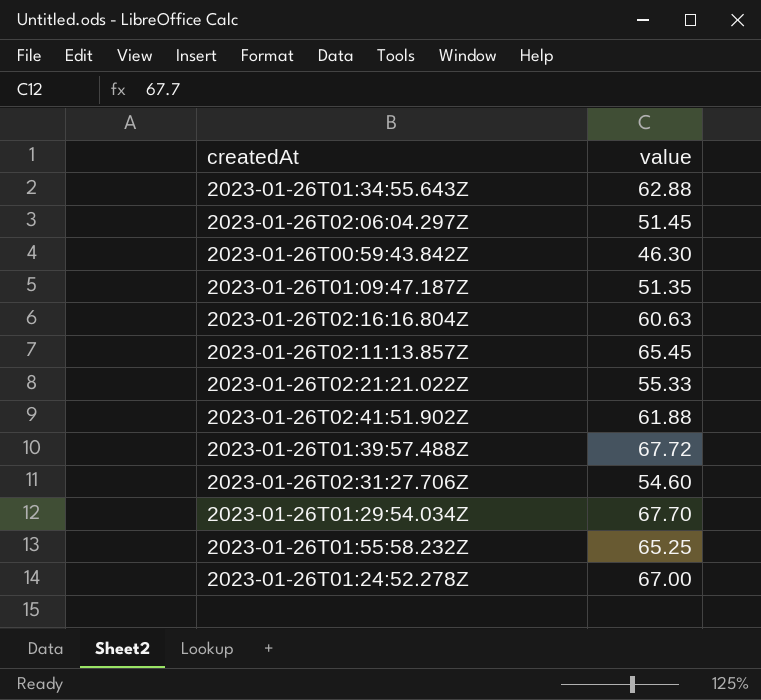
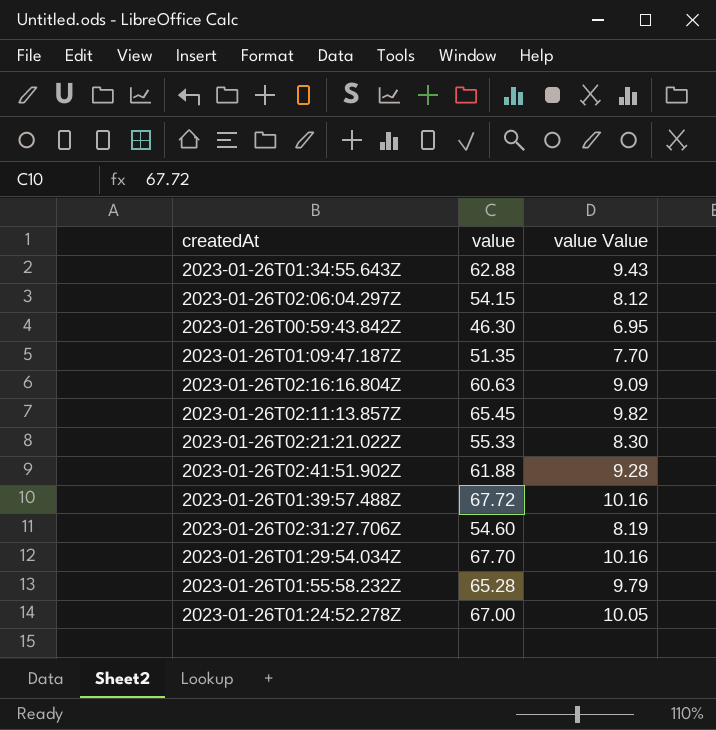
column value Value | formula: none -> [value] * 0.15
2023-01-26T02:06:04.297Z | value: 51.45 -> 54.15
2023-01-26T01:55:58.232Z | value: 65.25 -> 65.28

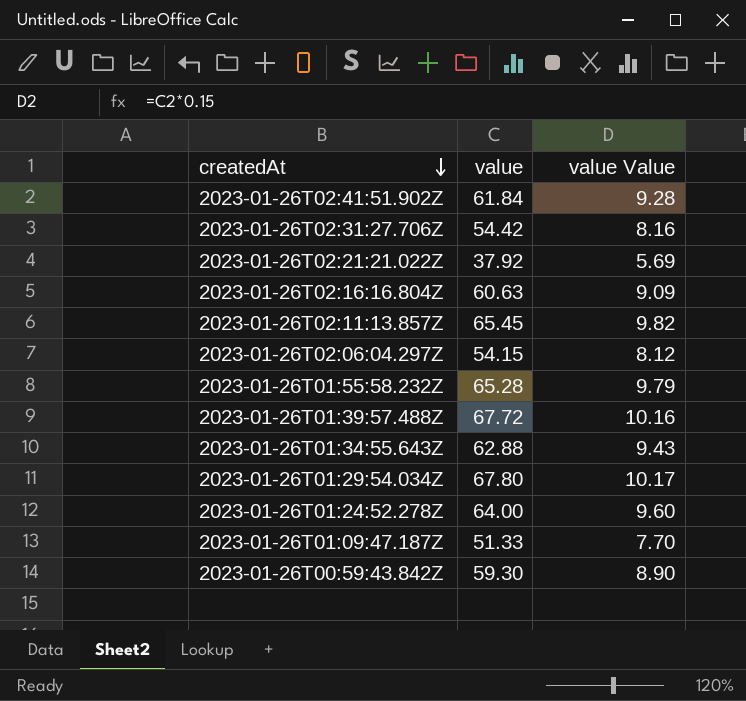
row order: none -> createdAt descending
2023-01-26T02:41:51.902Z | value: 61.88 -> 61.84
2023-01-26T02:31:27.706Z | value: 54.60 -> 54.42
2023-01-26T02:31:27.706Z | value Value: 8.19 -> 8.16
2023-01-26T02:21:21.022Z | value: 55.33 -> 37.92
2023-01-26T02:21:21.022Z | value Value: 8.30 -> 5.69
2023-01-26T01:29:54.034Z | value: 67.70 -> 67.80
2023-01-26T01:29:54.034Z | value Value: 10.16 -> 10.17
2023-01-26T01:24:52.278Z | value: 67.00 -> 64.00
2023-01-26T01:24:52.278Z | value Value: 10.05 -> 9.60
2023-01-26T01:09:47.187Z | value: 51.35 -> 51.33
2023-01-26T00:59:43.842Z | value: 46.30 -> 59.30
2023-01-26T00:59:43.842Z | value Value: 6.95 -> 8.90

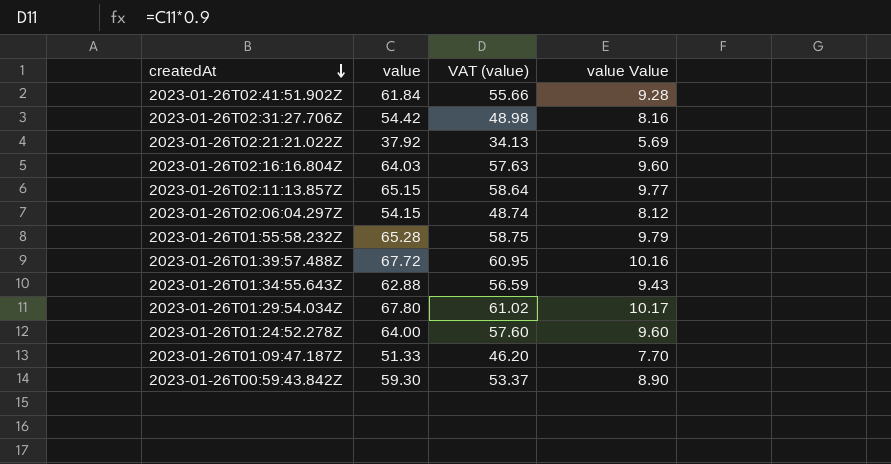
column VAT (value) | formula: none -> [value] * 0.9
2023-01-26T02:16:16.804Z | value: 60.63 -> 64.03
2023-01-26T02:16:16.804Z | value Value: 9.09 -> 9.60
2023-01-26T02:11:13.857Z | value: 65.45 -> 65.15
2023-01-26T02:11:13.857Z | value Value: 9.82 -> 9.77

